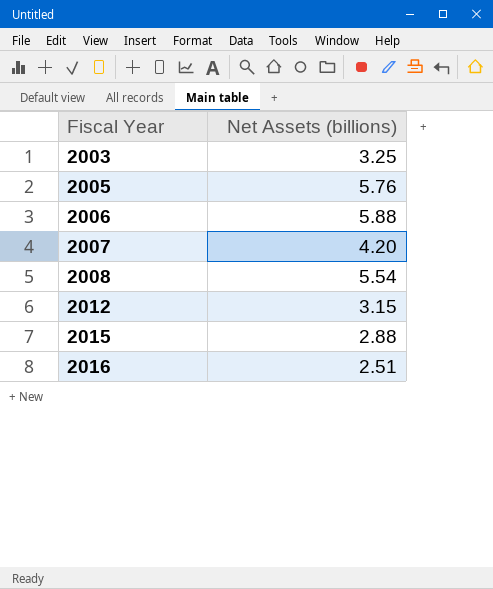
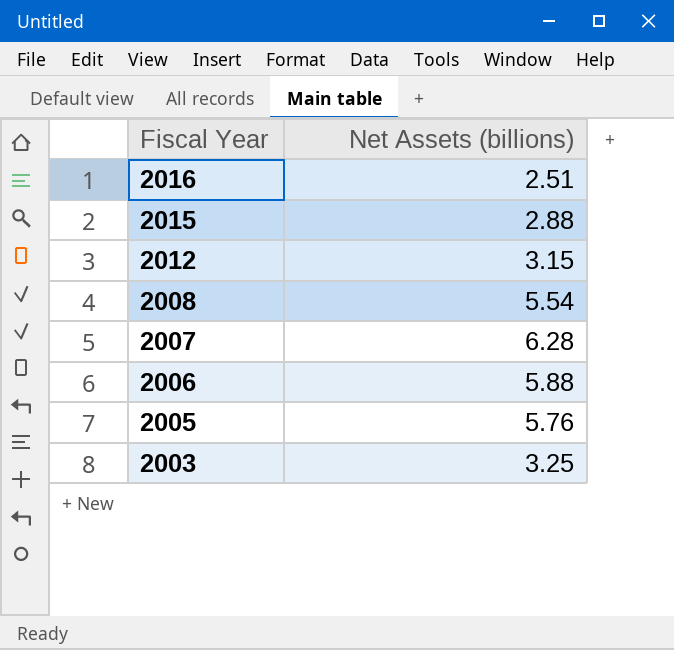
row order: Fiscal Year ascending -> Fiscal Year descending
2007 | Net Assets (billions): 4.20 -> 6.28

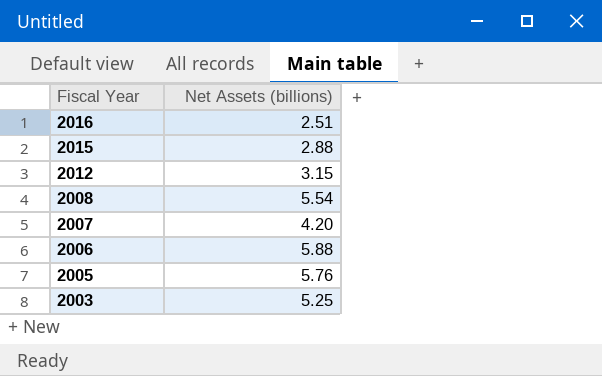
2007 | Net Assets (billions): 6.28 -> 4.20
2003 | Net Assets (billions): 3.25 -> 5.25

